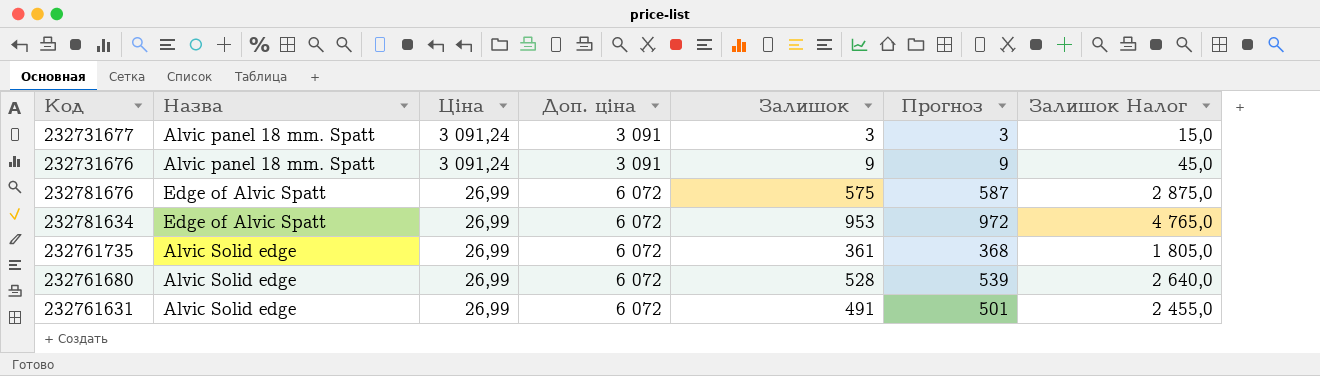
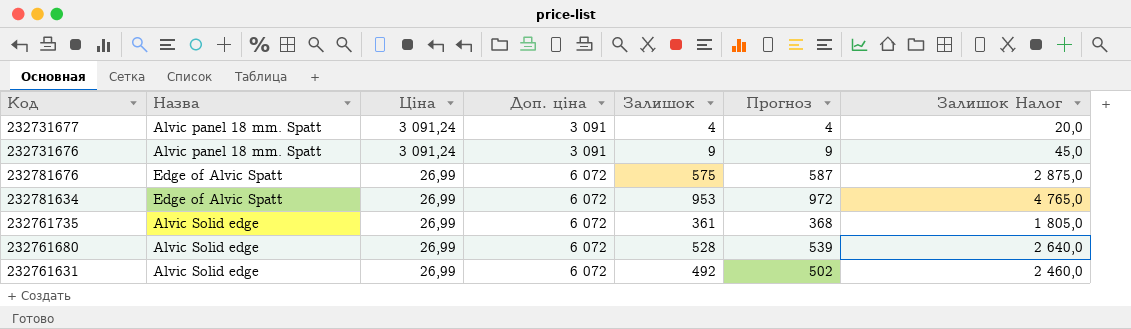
232731677 | Залишок: 3 -> 4
232731677 | Прогноз: 3 -> 4
232731677 | Залишок Налог: 15,0 -> 20,0
232761631 | Залишок: 491 -> 492
232761631 | Прогноз: 501 -> 502
232761631 | Залишок Налог: 2 455,0 -> 2 460,0

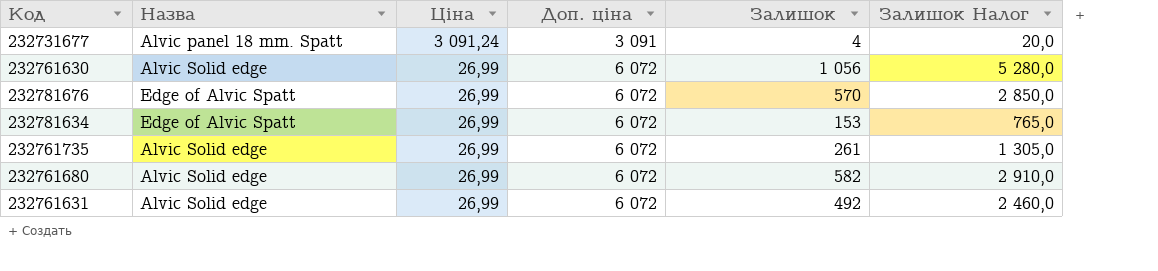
column Прогноз | formula: [Залишок] * 1,02 -> none
row 232731676: Alvic panel 18 mm. Spatt | 3 091,24 | 3 091 | 9 | 9 | 45,0 -> none
row 232761630: none -> Alvic Solid edge | 26,99 | 6 072 | 1 056 | 5 280,0
232781676 | Залишок: 575 -> 570
232781676 | Залишок Налог: 2 875,0 -> 2 850,0
232781634 | Залишок: 953 -> 153
232781634 | Залишок Налог: 4 765,0 -> 765,0
232761735 | Залишок: 361 -> 261
232761735 | Залишок Налог: 1 805,0 -> 1 305,0
232761680 | Залишок: 528 -> 582
232761680 | Залишок Налог: 2 640,0 -> 2 910,0

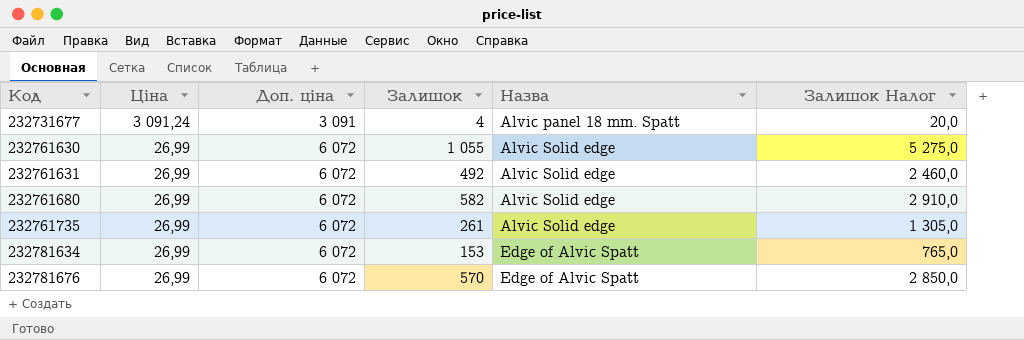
row order: Ціна descending -> Код ascending
column Назва | position: 2 -> 5
232761630 | Залишок: 1 056 -> 1 055
232761630 | Залишок Налог: 5 280,0 -> 5 275,0

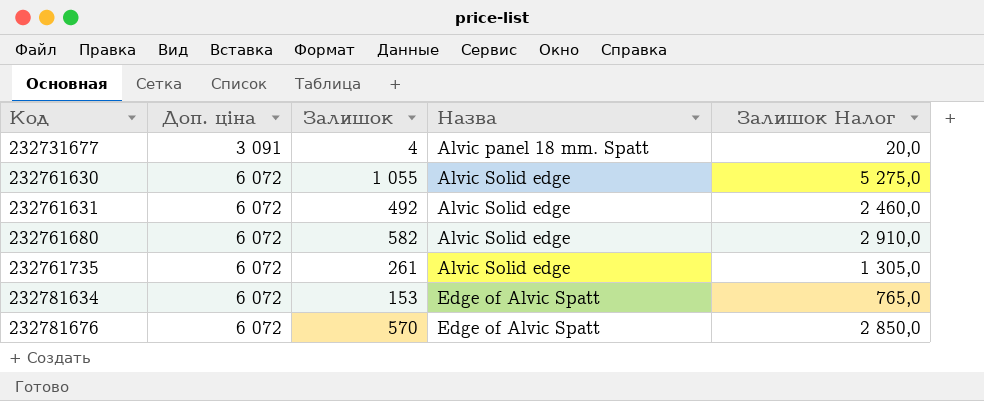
column Ціна | position: 2 -> none

